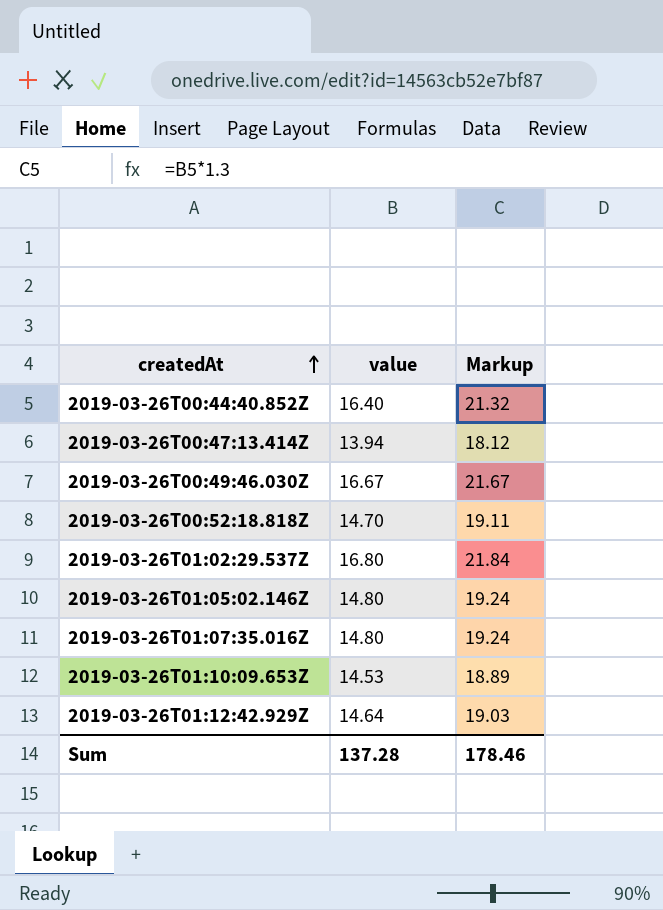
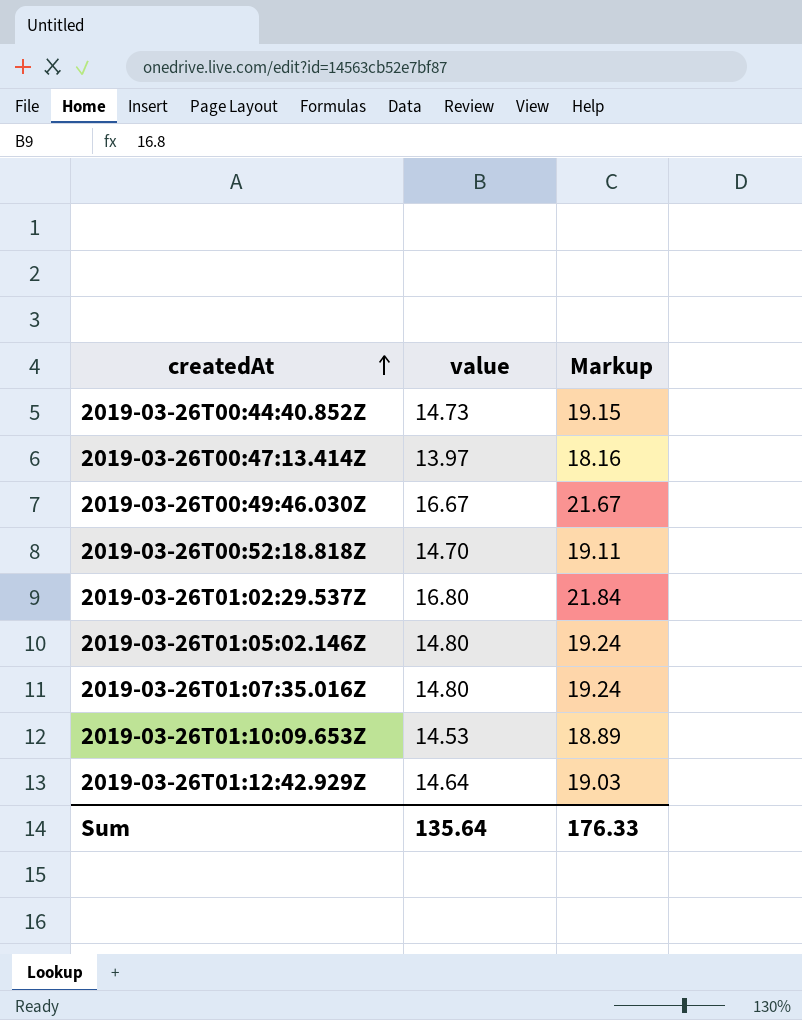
2019-03-26T00:44:40.852Z | value: 16.40 -> 14.73
2019-03-26T00:44:40.852Z | Markup: 21.32 -> 19.15
2019-03-26T00:47:13.414Z | value: 13.94 -> 13.97
2019-03-26T00:47:13.414Z | Markup: 18.12 -> 18.16
Sum | value: 137.28 -> 135.64
Sum | Markup: 178.46 -> 176.33

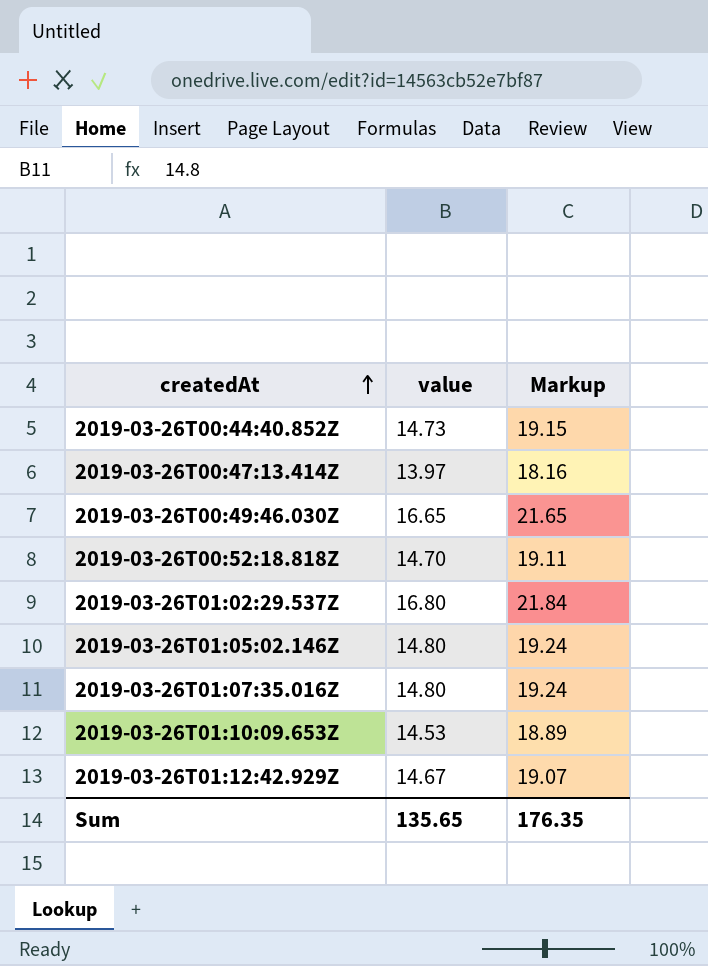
2019-03-26T00:49:46.030Z | value: 16.67 -> 16.65
2019-03-26T00:49:46.030Z | Markup: 21.67 -> 21.65
2019-03-26T01:12:42.929Z | value: 14.64 -> 14.67
2019-03-26T01:12:42.929Z | Markup: 19.03 -> 19.07
Sum | value: 135.64 -> 135.65
Sum | Markup: 176.33 -> 176.35

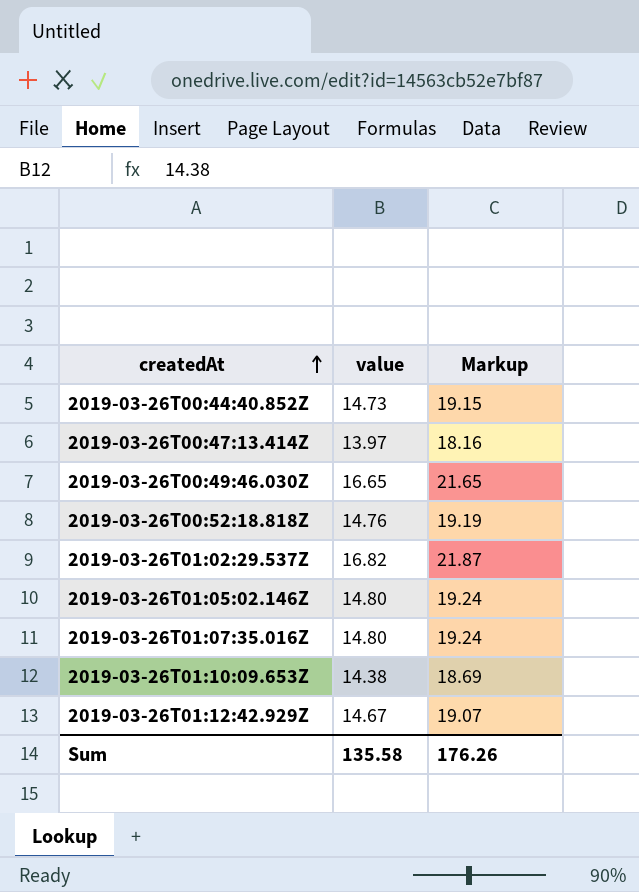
2019-03-26T00:52:18.818Z | value: 14.70 -> 14.76
2019-03-26T00:52:18.818Z | Markup: 19.11 -> 19.19
2019-03-26T01:02:29.537Z | value: 16.80 -> 16.82
2019-03-26T01:02:29.537Z | Markup: 21.84 -> 21.87
2019-03-26T01:10:09.653Z | value: 14.53 -> 14.38
2019-03-26T01:10:09.653Z | Markup: 18.89 -> 18.69
Sum | value: 135.65 -> 135.58
Sum | Markup: 176.35 -> 176.26

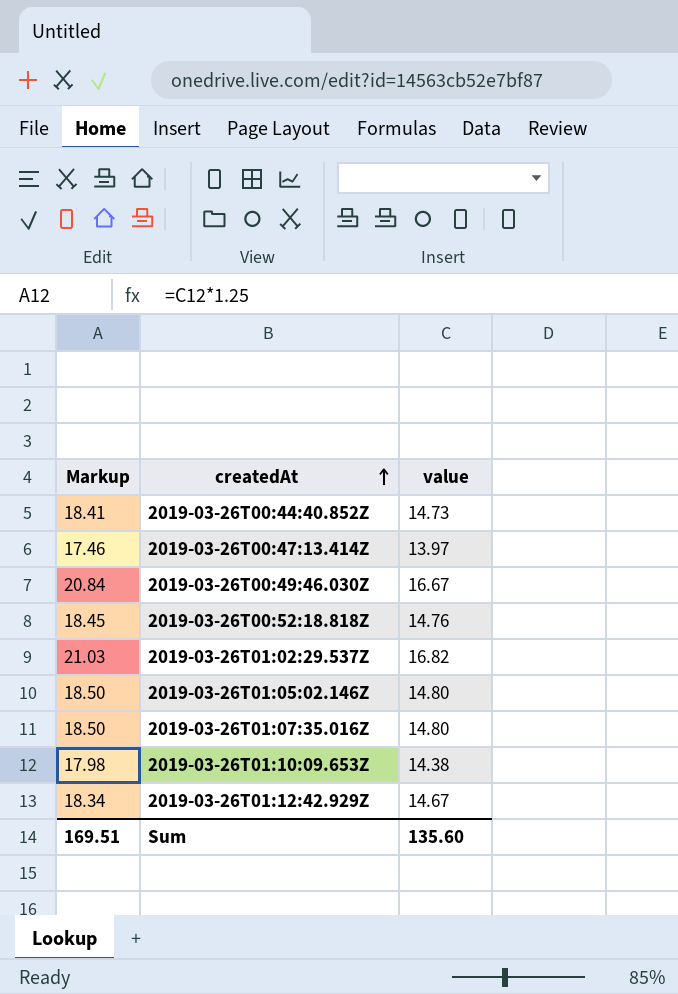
column Markup | formula: [value] * 1.3 -> [value] * 1.25
column Markup | position: 3 -> 1
2019-03-26T00:49:46.030Z | value: 16.65 -> 16.67
Sum | Markup: 176.26 -> 169.51
Sum | value: 135.58 -> 135.60

